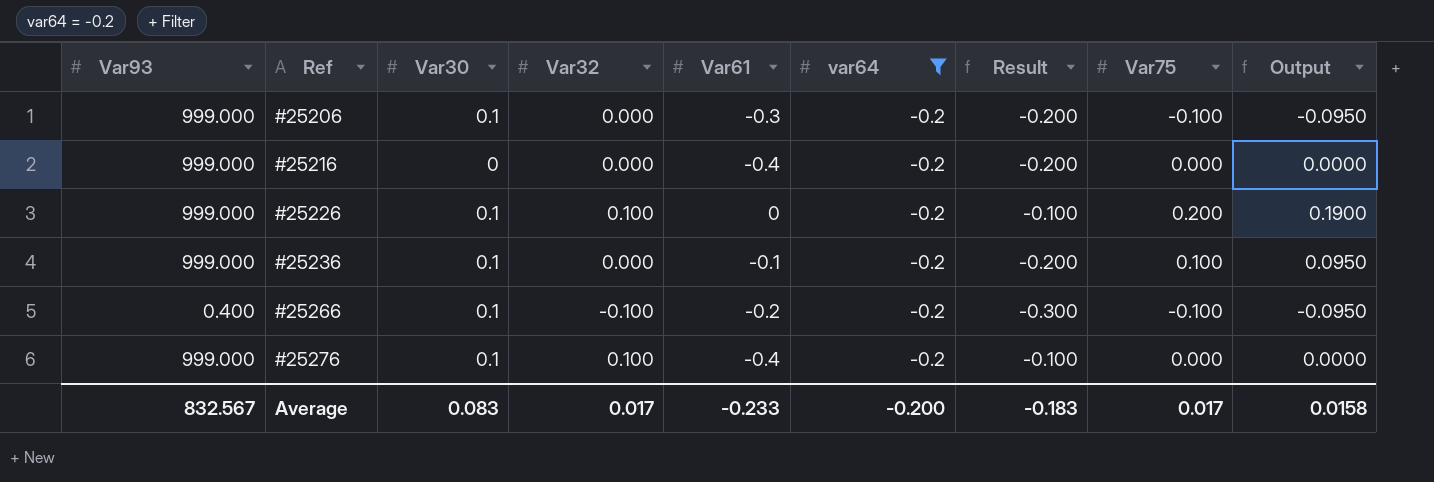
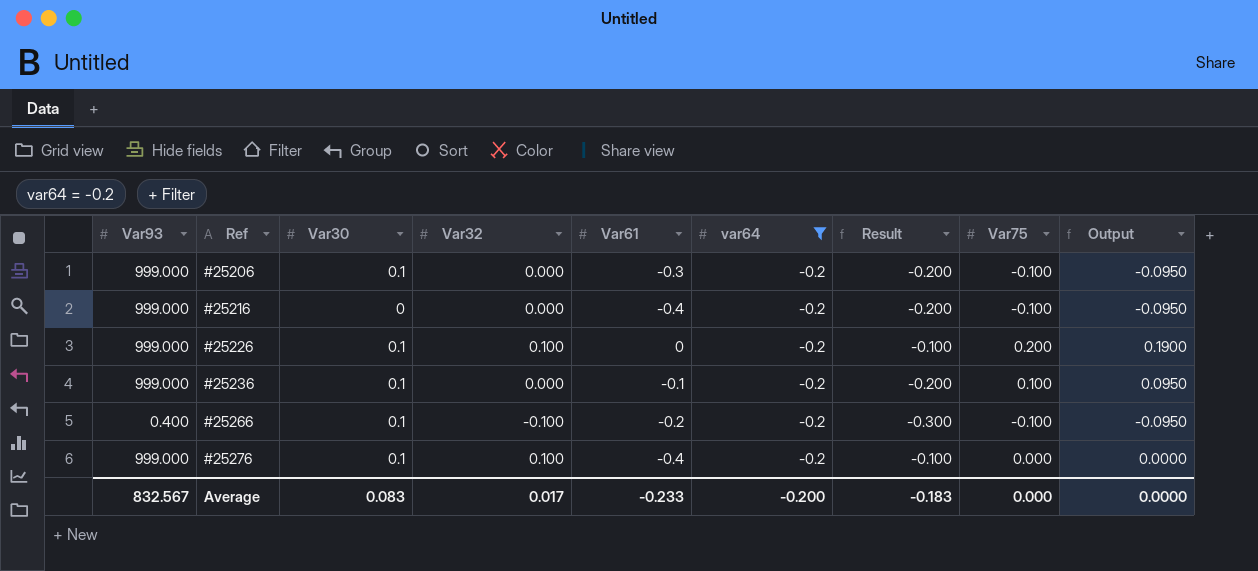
#25216 | Var75: 0.000 -> -0.100
#25216 | Output: 0.0000 -> -0.0950
Average | Var75: 0.017 -> 0.000
Average | Output: 0.0158 -> 0.0000

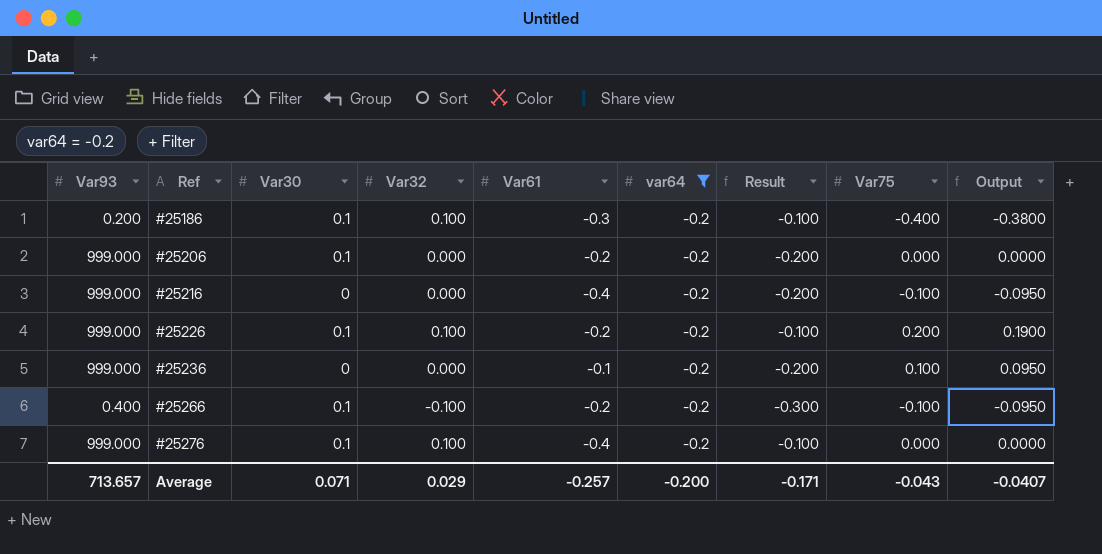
row #25186: none -> 0.200 | 0.1 | 0.100 | -0.3 | -0.2 | -0.100 | -0.400 | -0.3800
#25206 | Var61: -0.3 -> -0.2
#25206 | Var75: -0.100 -> 0.000
#25206 | Output: -0.0950 -> 0.0000
#25226 | Var61: 0 -> -0.2
#25236 | Var30: 0.1 -> 0
Average | Var93: 832.567 -> 713.657
Average | Var30: 0.083 -> 0.071
Average | Var32: 0.017 -> 0.029
Average | Var61: -0.233 -> -0.257
Average | Result: -0.183 -> -0.171
Average | Var75: 0.000 -> -0.043
Average | Output: 0.0000 -> -0.0407

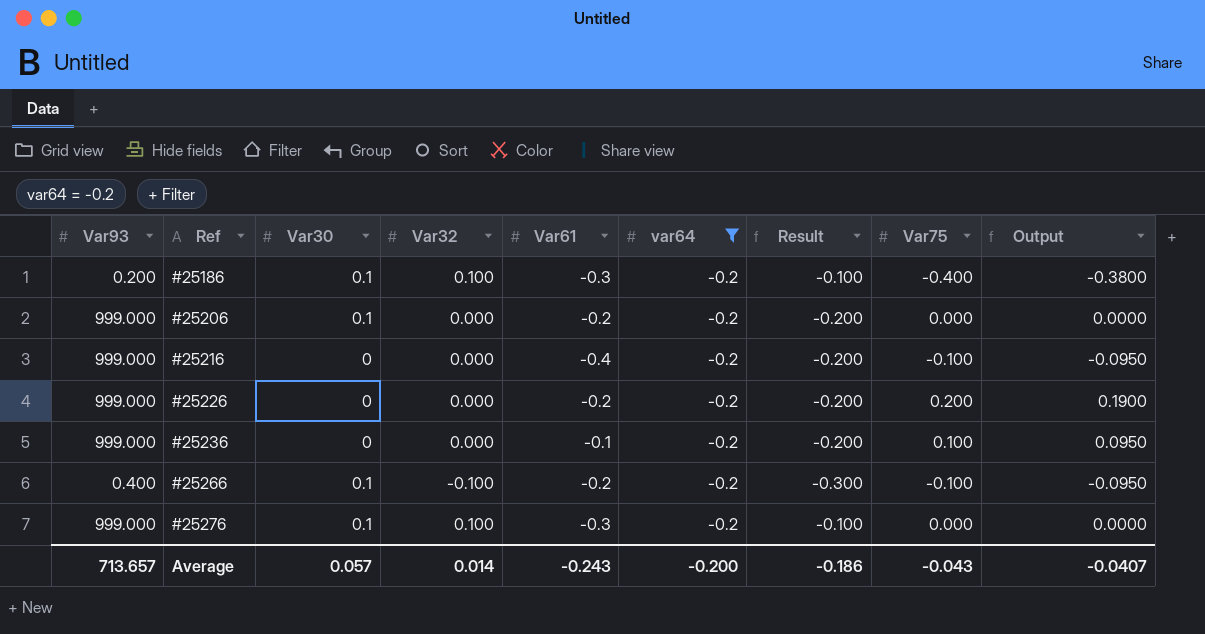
#25226 | Var30: 0.1 -> 0
#25226 | Var32: 0.100 -> 0.000
#25226 | Result: -0.100 -> -0.200
#25276 | Var61: -0.4 -> -0.3
Average | Var30: 0.071 -> 0.057
Average | Var32: 0.029 -> 0.014
Average | Var61: -0.257 -> -0.243
Average | Result: -0.171 -> -0.186

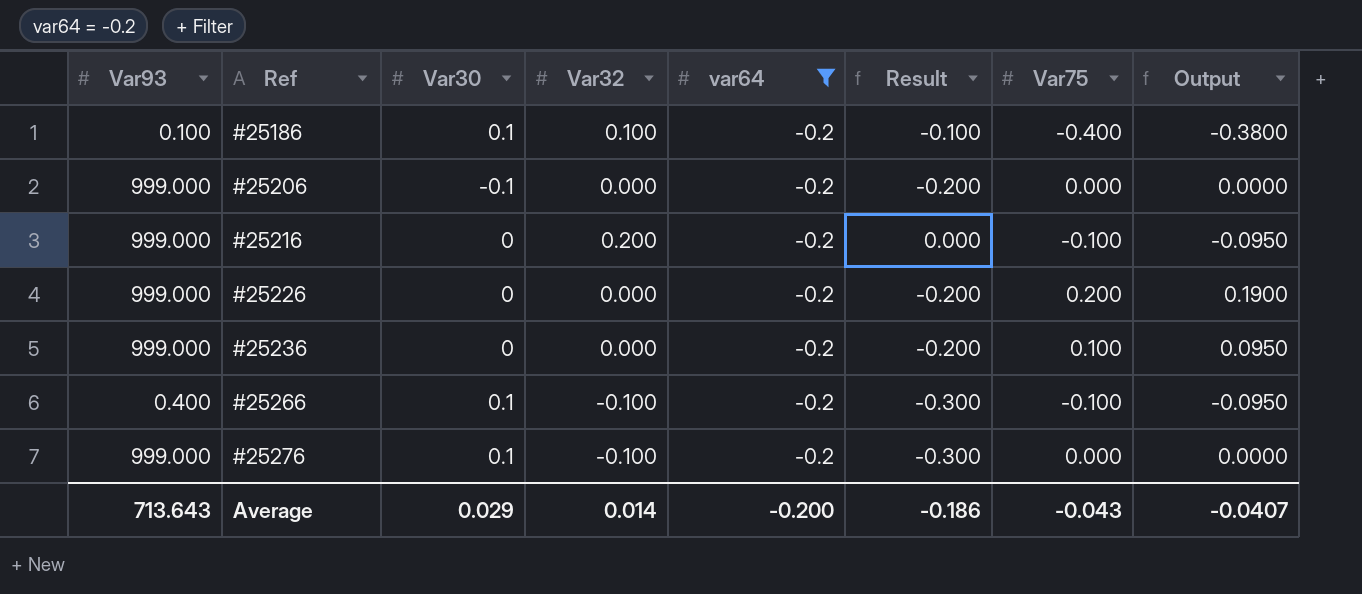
column Var61 | position: 5 -> none
#25186 | Var93: 0.200 -> 0.100
#25206 | Var30: 0.1 -> -0.1
#25216 | Var32: 0.000 -> 0.200
#25216 | Result: -0.200 -> 0.000
#25276 | Var32: 0.100 -> -0.100
#25276 | Result: -0.100 -> -0.300
Average | Var93: 713.657 -> 713.643
Average | Var30: 0.057 -> 0.029

